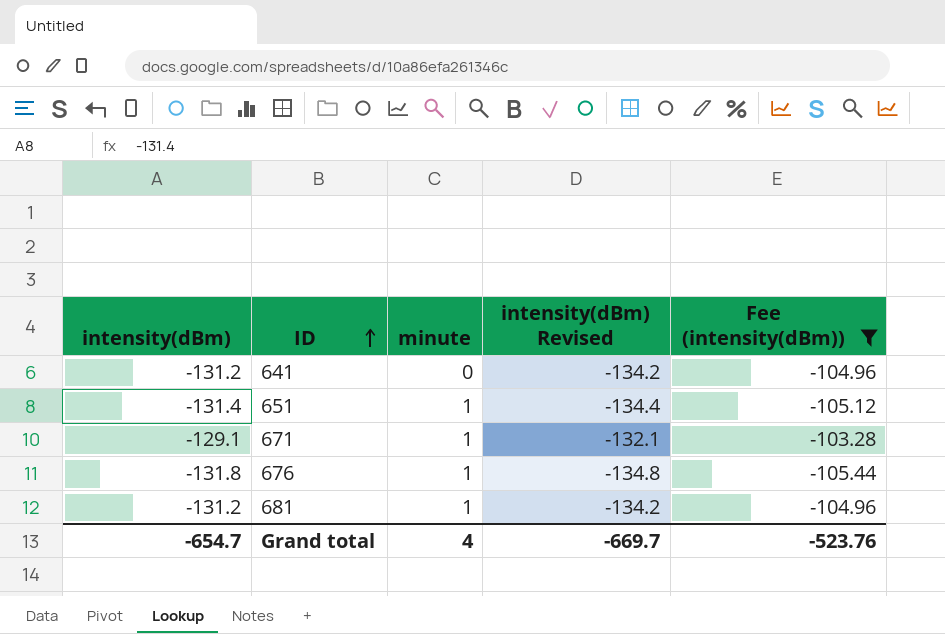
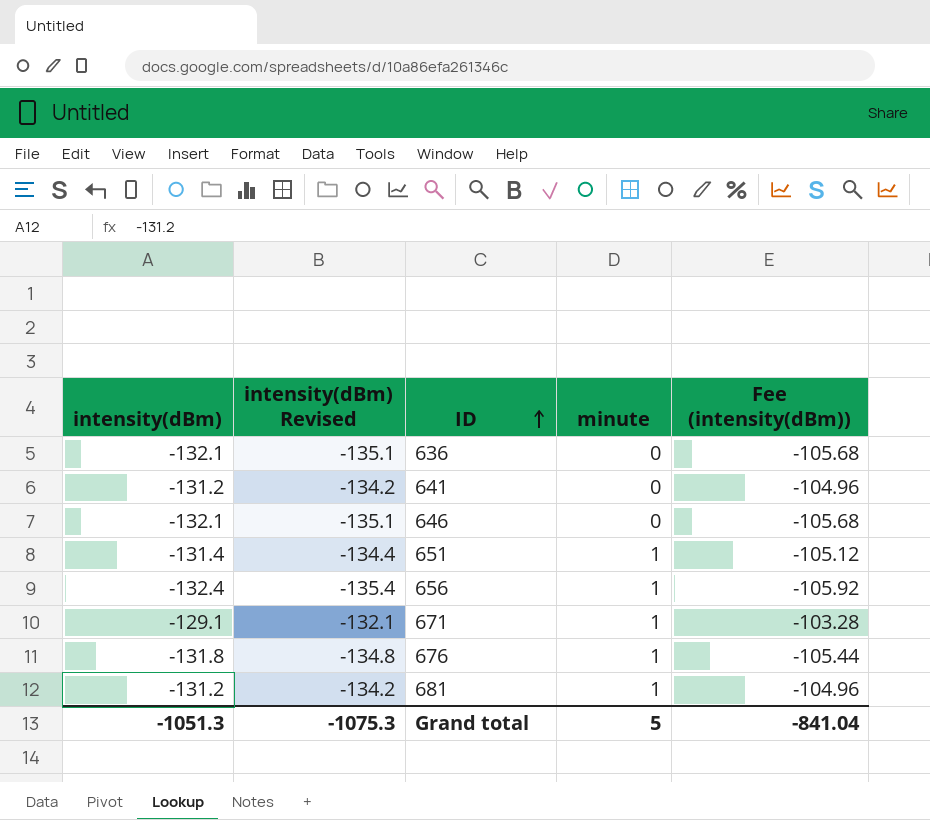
filter: Fee (intensity(dBm)) >= -105.44 -> none
column intensity(dBm) Revised | position: 4 -> 2
Grand total | intensity(dBm): -654.7 -> -1051.3
Grand total | intensity(dBm) Revised: -669.7 -> -1075.3
Grand total | minute: 4 -> 5
Grand total | Fee (intensity(dBm)): -523.76 -> -841.04

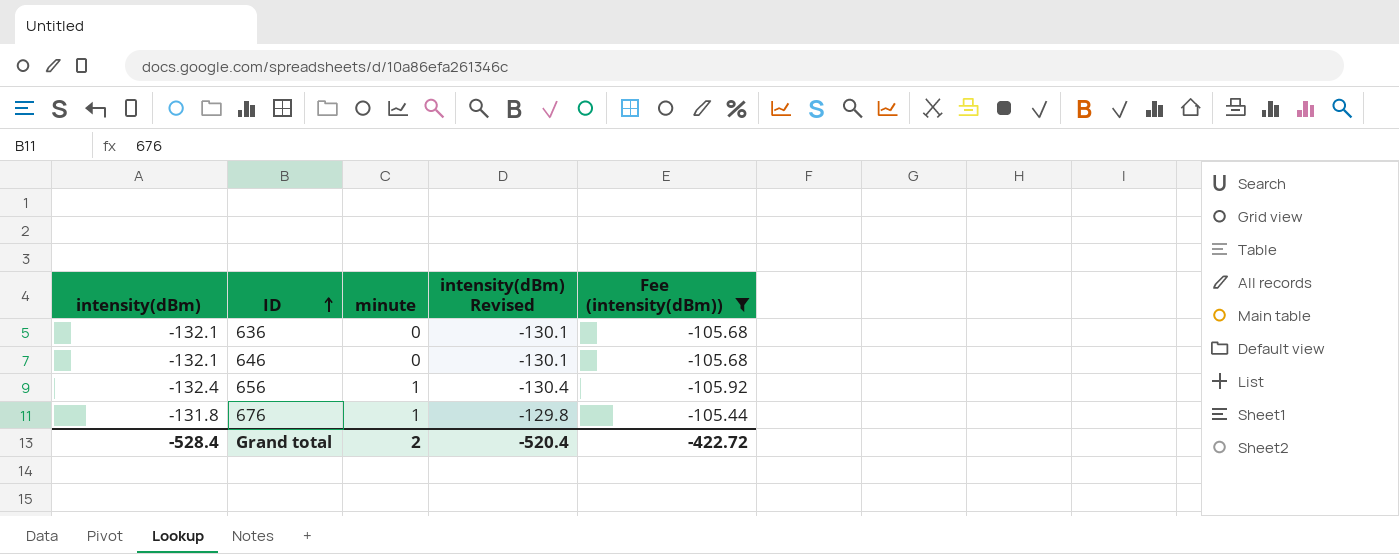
filter: none -> Fee (intensity(dBm)) <= -105.44
column intensity(dBm) Revised | formula: [intensity(dBm)] - 3 -> [intensity(dBm)] + 2
column intensity(dBm) Revised | position: 2 -> 4
Grand total | intensity(dBm): -1051.3 -> -528.4
Grand total | minute: 5 -> 2
Grand total | intensity(dBm) Revised: -1075.3 -> -520.4
Grand total | Fee (intensity(dBm)): -841.04 -> -422.72

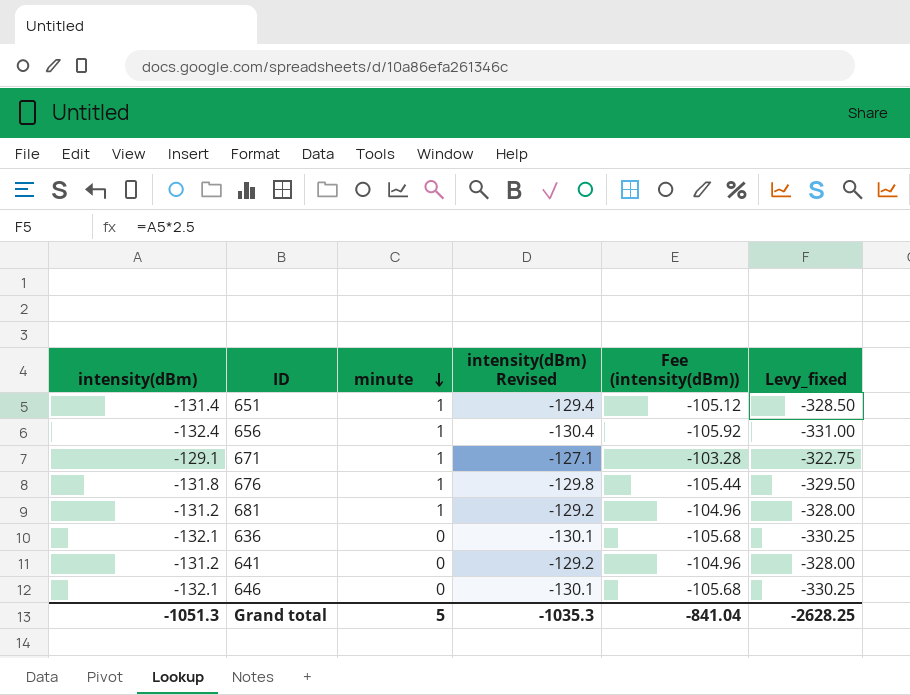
filter: Fee (intensity(dBm)) <= -105.44 -> none
row order: ID ascending -> minute descending
column Levy_fixed | formula: none -> [intensity(dBm)] * 2.5
Grand total | intensity(dBm): -528.4 -> -1051.3
Grand total | minute: 2 -> 5
Grand total | intensity(dBm) Revised: -520.4 -> -1035.3
Grand total | Fee (intensity(dBm)): -422.72 -> -841.04

